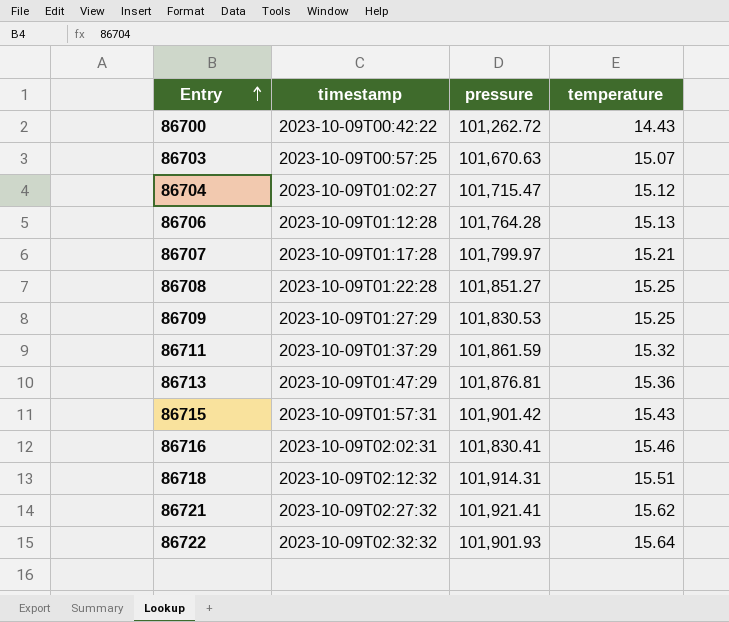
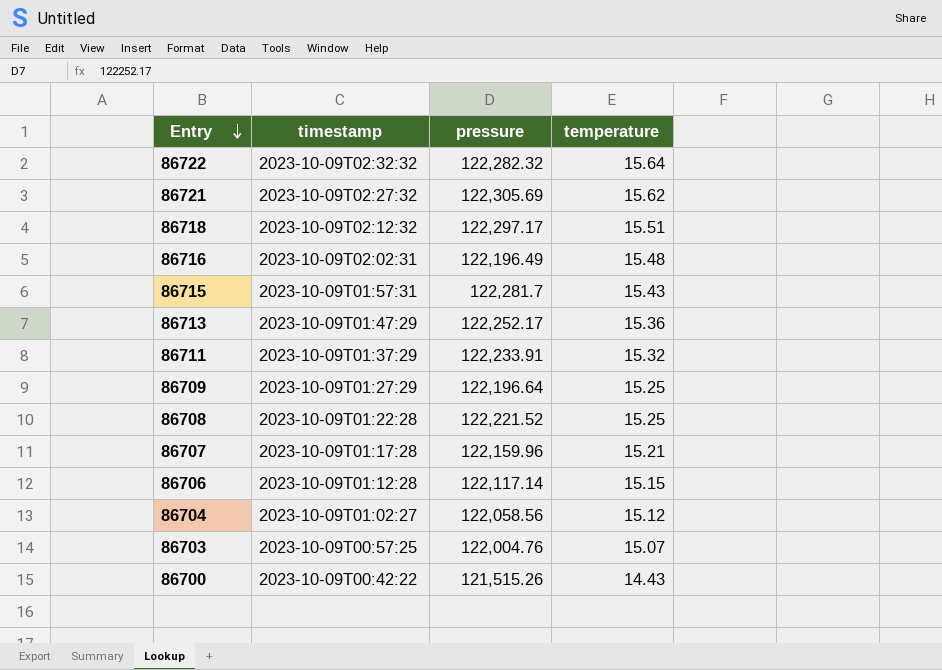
row order: Entry ascending -> Entry descending
86722 | pressure: 101,901.93 -> 122,282.32
86721 | pressure: 101,921.41 -> 122,305.69
86718 | pressure: 101,914.31 -> 122,297.17
86716 | pressure: 101,830.41 -> 122,196.49
86716 | temperature: 15.46 -> 15.48
86715 | pressure: 101,901.42 -> 122,281.7
86713 | pressure: 101,876.81 -> 122,252.17
86711 | pressure: 101,861.59 -> 122,233.91
86709 | pressure: 101,830.53 -> 122,196.64
86708 | pressure: 101,851.27 -> 122,221.52
86707 | pressure: 101,799.97 -> 122,159.96
86706 | pressure: 101,764.28 -> 122,117.14
86706 | temperature: 15.13 -> 15.15
86704 | pressure: 101,715.47 -> 122,058.56
86703 | pressure: 101,670.63 -> 122,004.76
86700 | pressure: 101,262.72 -> 121,515.26

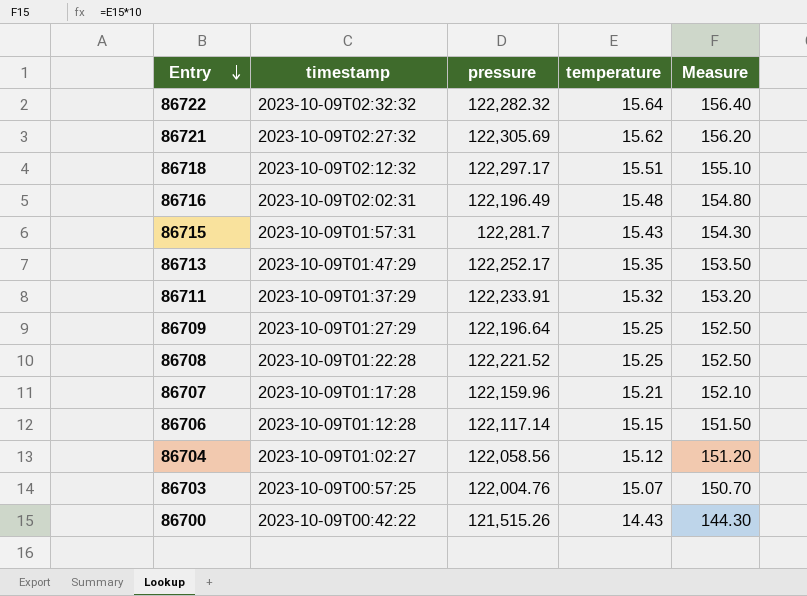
column Measure | formula: none -> [temperature] * 10
86713 | temperature: 15.36 -> 15.35

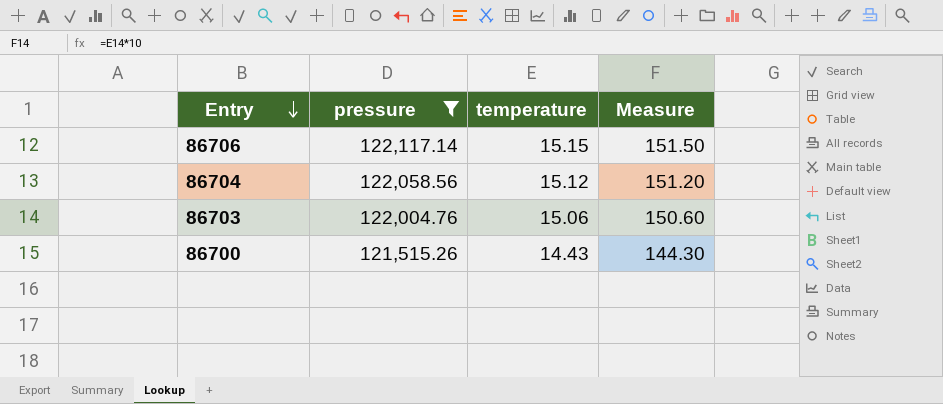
filter: none -> pressure <= 122,117.14
column timestamp | position: 2 -> none
86703 | temperature: 15.07 -> 15.06
86703 | Measure: 150.70 -> 150.60

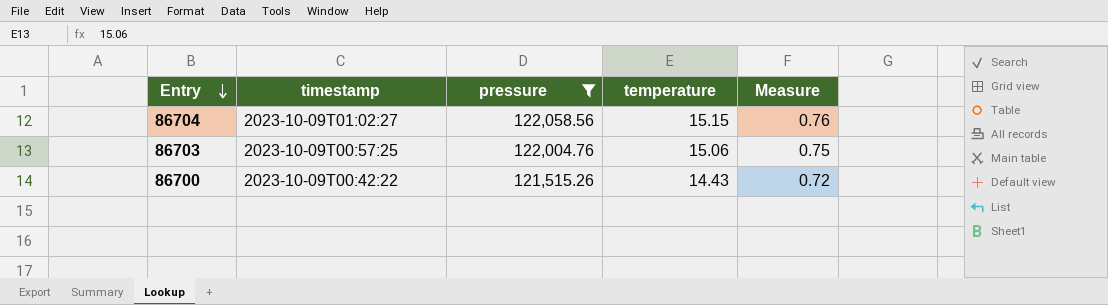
column timestamp | position: none -> 2
column Measure | formula: [temperature] * 10 -> [temperature] * 0.05
row 86706: 122,117.14 | 15.15 | 151.50 -> none
86704 | temperature: 15.12 -> 15.15

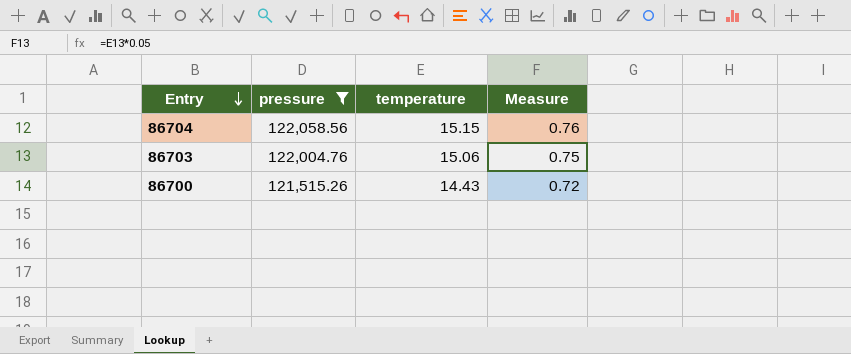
column timestamp | position: 2 -> none

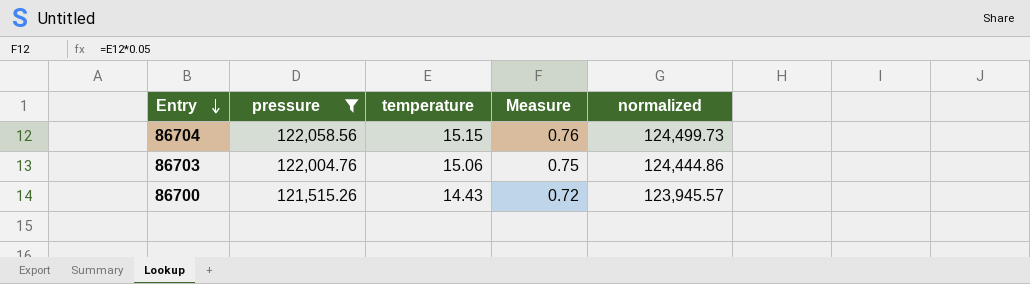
column normalized | formula: none -> [pressure] * 1.02

